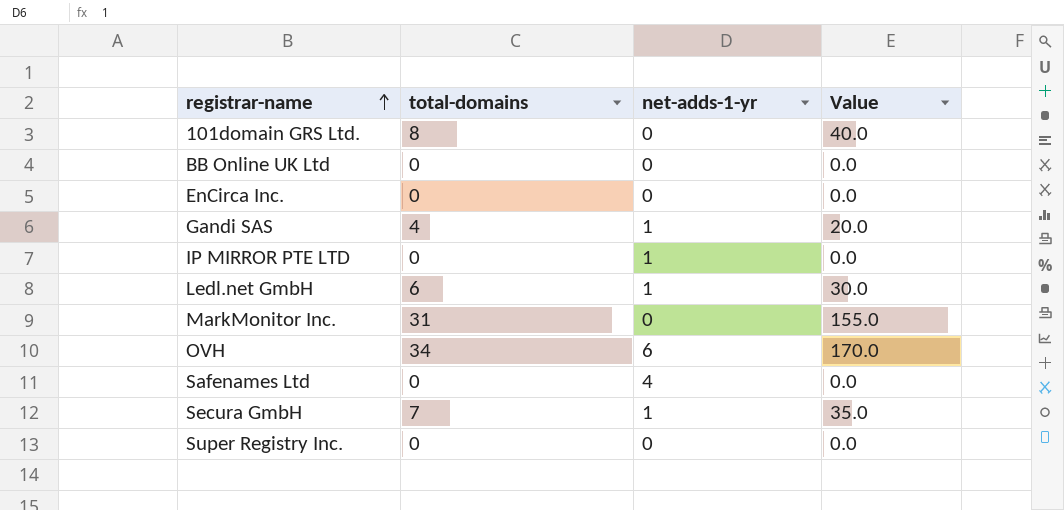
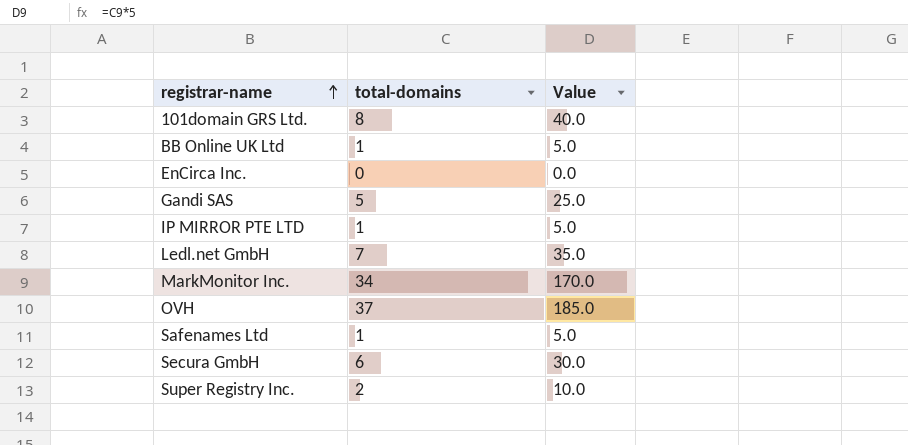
column net-adds-1-yr | position: 3 -> none
BB Online UK Ltd | total-domains: 0 -> 1
BB Online UK Ltd | Value: 0.0 -> 5.0
Gandi SAS | total-domains: 4 -> 5
Gandi SAS | Value: 20.0 -> 25.0
IP MIRROR PTE LTD | total-domains: 0 -> 1
IP MIRROR PTE LTD | Value: 0.0 -> 5.0
Ledl.net GmbH | total-domains: 6 -> 7
Ledl.net GmbH | Value: 30.0 -> 35.0
MarkMonitor Inc. | total-domains: 31 -> 34
MarkMonitor Inc. | Value: 155.0 -> 170.0
OVH | total-domains: 34 -> 37
OVH | Value: 170.0 -> 185.0
Safenames Ltd | total-domains: 0 -> 1
Safenames Ltd | Value: 0.0 -> 5.0
Secura GmbH | total-domains: 7 -> 6
Secura GmbH | Value: 35.0 -> 30.0
Super Registry Inc. | total-domains: 0 -> 2
Super Registry Inc. | Value: 0.0 -> 10.0

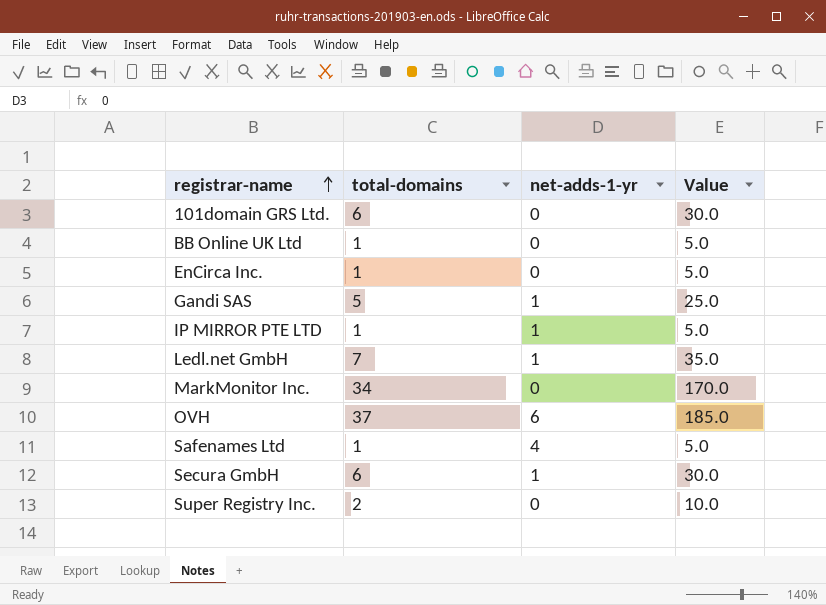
column net-adds-1-yr | position: none -> 3
101domain GRS Ltd. | total-domains: 8 -> 6
101domain GRS Ltd. | Value: 40.0 -> 30.0
EnCirca Inc. | total-domains: 0 -> 1
EnCirca Inc. | Value: 0.0 -> 5.0

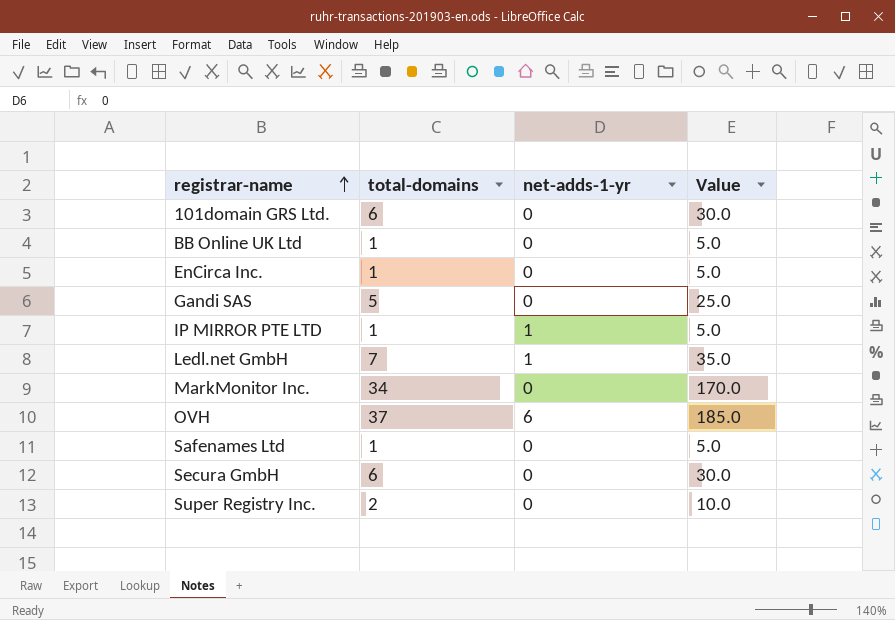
Gandi SAS | net-adds-1-yr: 1 -> 0
Safenames Ltd | net-adds-1-yr: 4 -> 0
Secura GmbH | net-adds-1-yr: 1 -> 0

